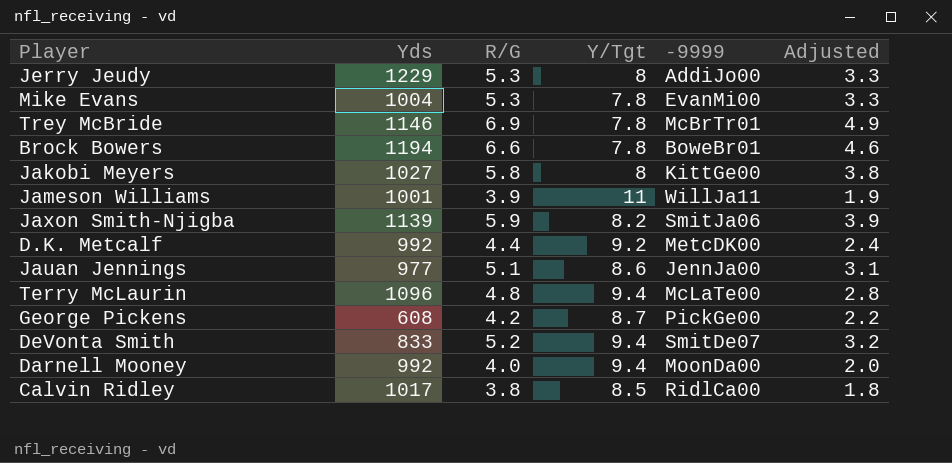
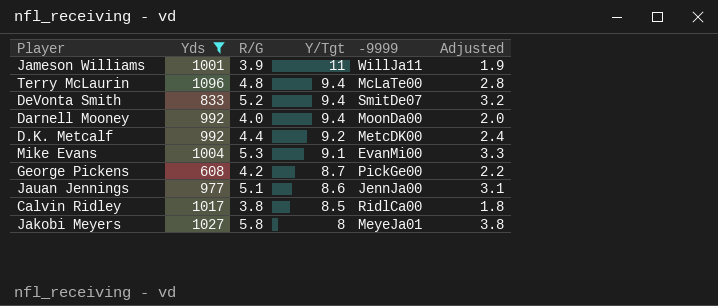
filter: none -> Yds <= 1096
row order: none -> Y/Tgt descending
Mike Evans | Y/Tgt: 7.8 -> 9.1
Jakobi Meyers | -9999: KittGe00 -> MeyeJa01

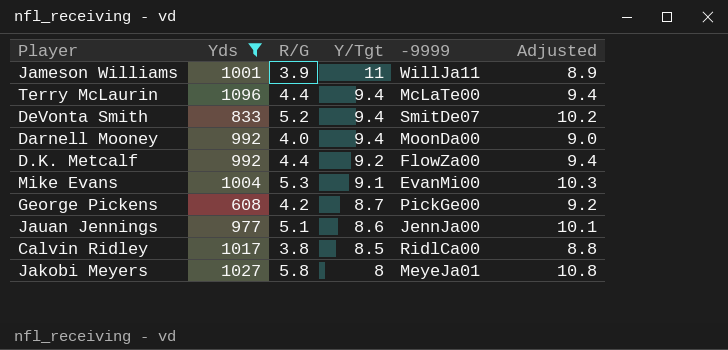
column Adjusted | formula: [R/G] - 2 -> [R/G] + 5
Terry McLaurin | R/G: 4.8 -> 4.4
D.K. Metcalf | -9999: MetcDK00 -> FlowZa00

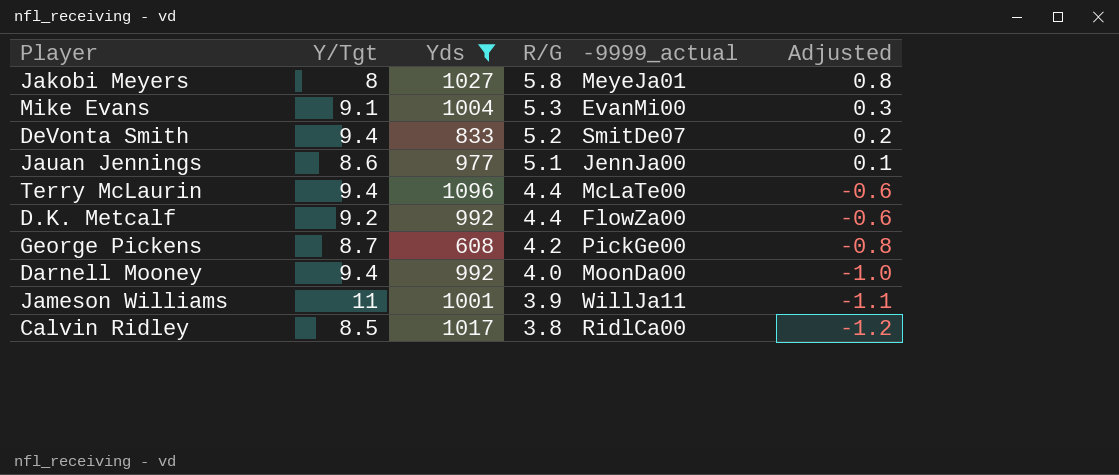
row order: Y/Tgt descending -> R/G descending
column Y/Tgt | position: 4 -> 2
column name: -9999 -> -9999_actual
column Adjusted | formula: [R/G] + 5 -> [R/G] - 5

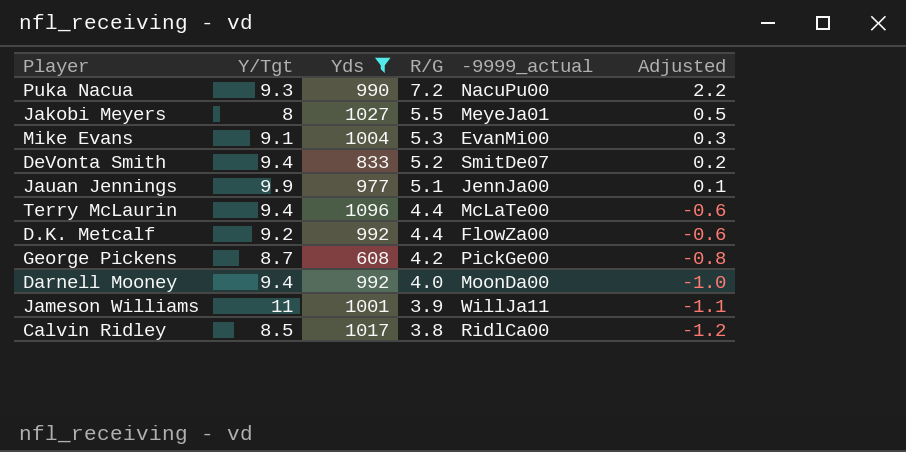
row Puka Nacua: none -> 9.3 | 990 | 7.2 | NacuPu00 | 2.2
Jakobi Meyers | R/G: 5.8 -> 5.5
Jakobi Meyers | Adjusted: 0.8 -> 0.5
Jauan Jennings | Y/Tgt: 8.6 -> 9.9

